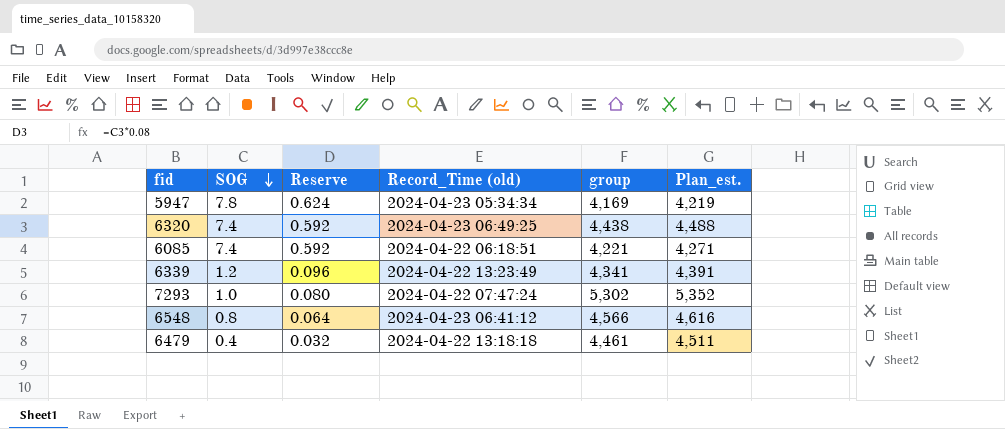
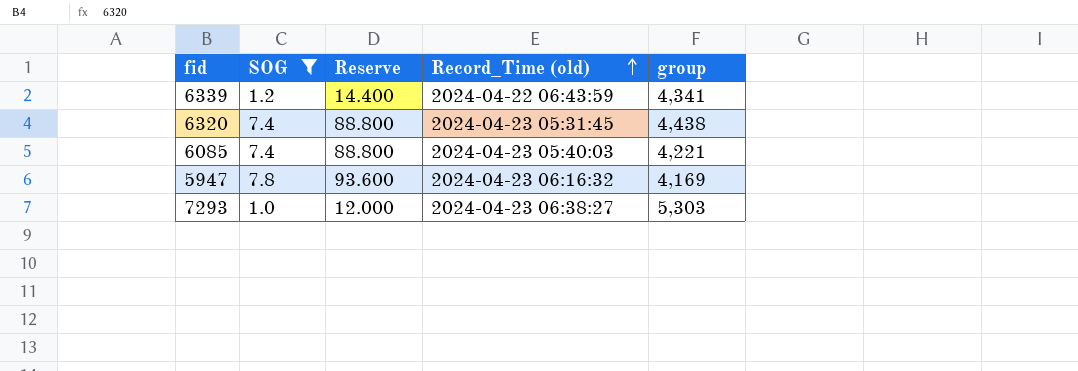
filter: none -> SOG >= 1.0
row order: SOG descending -> Record_Time (old) ascending
column Plan_est. | formula: [group] + 50 -> none
column Reserve | formula: [SOG] * 0.08 -> [SOG] * 12
6339 | Record_Time (old): 2024-04-22 13:23:49 -> 2024-04-22 06:43:59
6320 | Record_Time (old): 2024-04-23 06:49:25 -> 2024-04-23 05:31:45
6085 | Record_Time (old): 2024-04-22 06:18:51 -> 2024-04-23 05:40:03
5947 | Record_Time (old): 2024-04-23 05:34:34 -> 2024-04-23 06:16:32
7293 | Record_Time (old): 2024-04-22 07:47:24 -> 2024-04-23 06:38:27
7293 | group: 5,302 -> 5,303

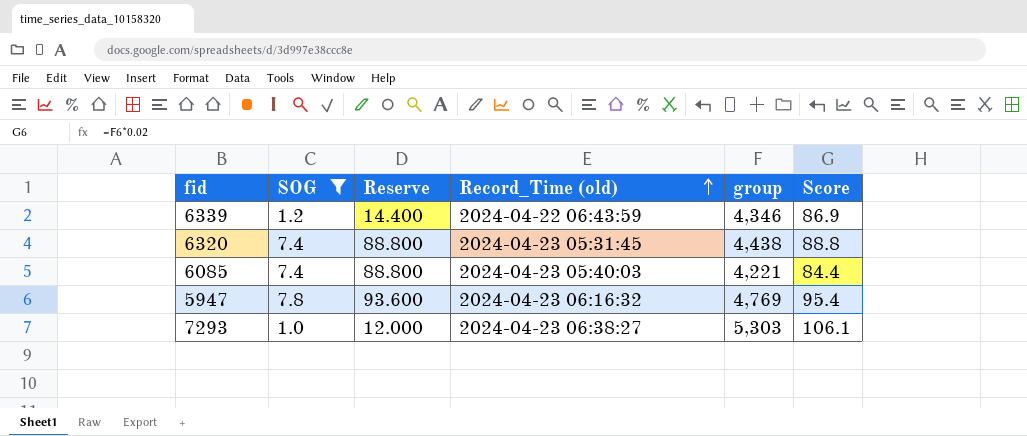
column Score | formula: none -> [group] * 0.02
6339 | group: 4,341 -> 4,346
5947 | group: 4,169 -> 4,769

